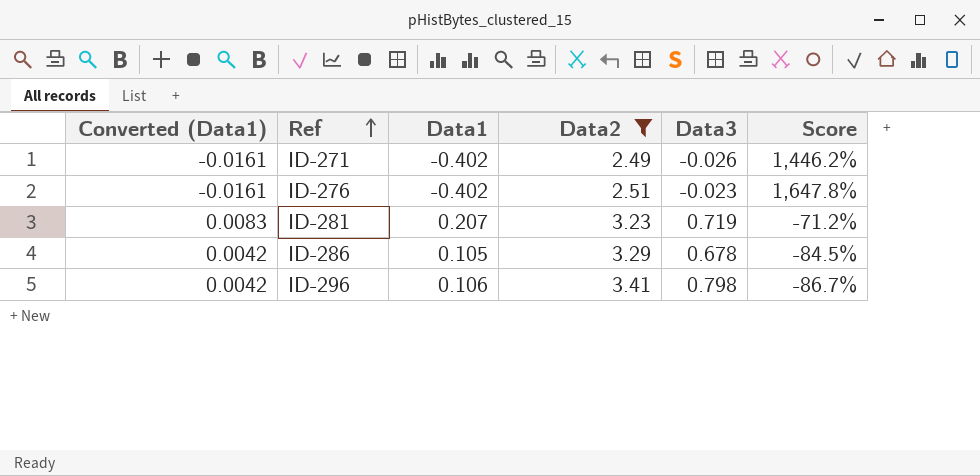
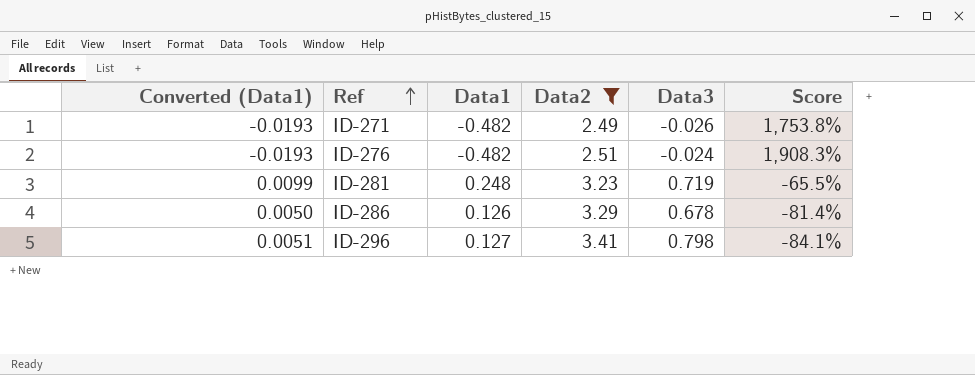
ID-271 | Converted (Data1): -0.0161 -> -0.0193
ID-271 | Data1: -0.402 -> -0.482
ID-271 | Score: 1,446.2% -> 1,753.8%
ID-276 | Converted (Data1): -0.0161 -> -0.0193
ID-276 | Data1: -0.402 -> -0.482
ID-276 | Data3: -0.023 -> -0.024
ID-276 | Score: 1,647.8% -> 1,908.3%
ID-281 | Converted (Data1): 0.0083 -> 0.0099
ID-281 | Data1: 0.207 -> 0.248
ID-281 | Score: -71.2% -> -65.5%
ID-286 | Converted (Data1): 0.0042 -> 0.0050
ID-286 | Data1: 0.105 -> 0.126
ID-286 | Score: -84.5% -> -81.4%
ID-296 | Converted (Data1): 0.0042 -> 0.0051
ID-296 | Data1: 0.106 -> 0.127
ID-296 | Score: -86.7% -> -84.1%

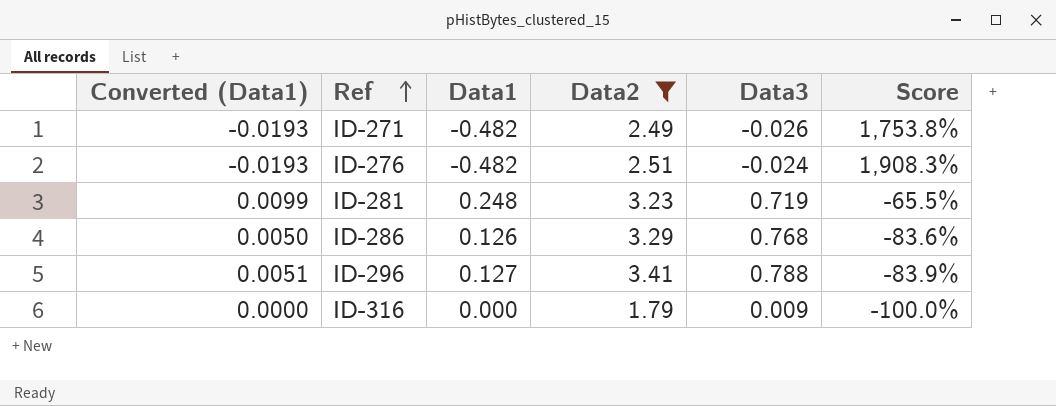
ID-286 | Data3: 0.678 -> 0.768
ID-286 | Score: -81.4% -> -83.6%
ID-296 | Data3: 0.798 -> 0.788
ID-296 | Score: -84.1% -> -83.9%
row ID-316: none -> 0.0000 | 0.000 | 1.79 | 0.009 | -100.0%

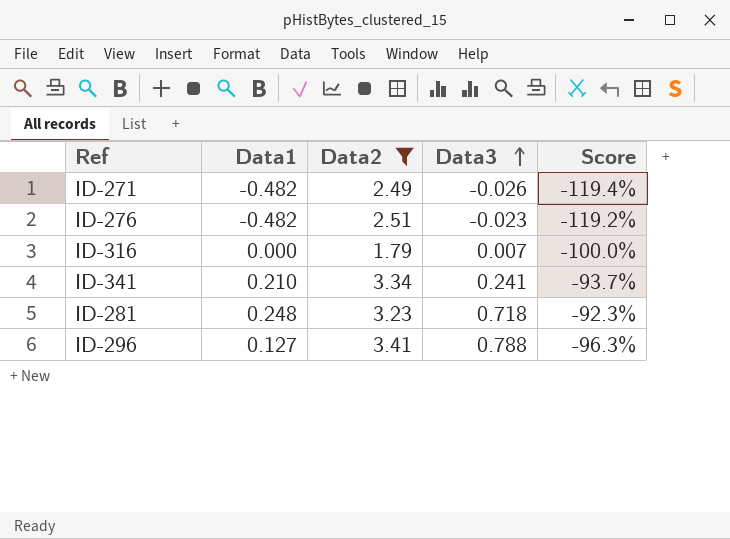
row order: Ref ascending -> Data3 ascending
column Converted (Data1) | formula: [Data1] * 0.04 -> none
column Score | formula: ([Data1] - [Data3]) / [Data3] -> ([Data1] - [Data2]) / [Data2]
row ID-286: 0.0050 | 0.126 | 3.29 | 0.768 | -83.6% -> none
ID-276 | Data3: -0.024 -> -0.023
ID-316 | Data3: 0.009 -> 0.007
row ID-341: none -> 0.210 | 3.34 | 0.241 | -93.7%
ID-281 | Data3: 0.719 -> 0.718

